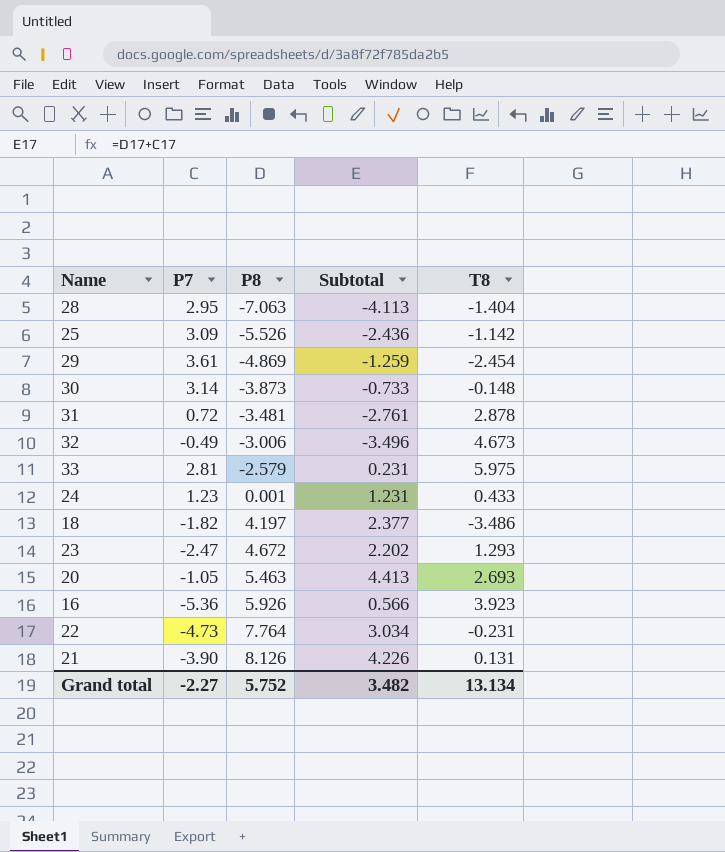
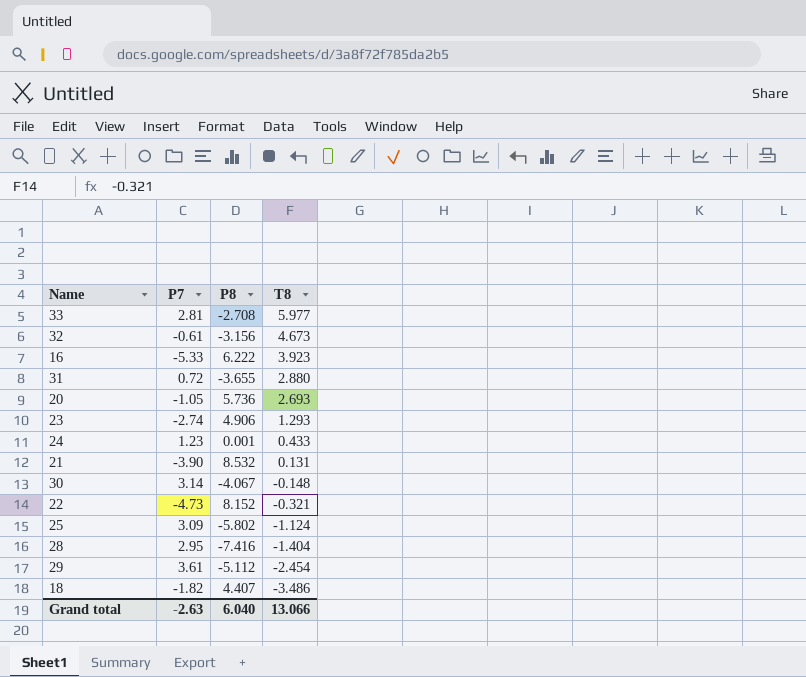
row order: P8 ascending -> T8 descending
column Subtotal | formula: [P7] + [P8] -> none
33 | P8: -2.579 -> -2.708
33 | T8: 5.975 -> 5.977
32 | P7: -0.49 -> -0.61
32 | P8: -3.006 -> -3.156
16 | P7: -5.36 -> -5.33
16 | P8: 5.926 -> 6.222
31 | P8: -3.481 -> -3.655
31 | T8: 2.878 -> 2.880
20 | P8: 5.463 -> 5.736
23 | P7: -2.47 -> -2.74
23 | P8: 4.672 -> 4.906
21 | P8: 8.126 -> 8.532
30 | P8: -3.873 -> -4.067
22 | P8: 7.764 -> 8.152
22 | T8: -0.231 -> -0.321
25 | P8: -5.526 -> -5.802
25 | T8: -1.142 -> -1.124
28 | P8: -7.063 -> -7.416
29 | P8: -4.869 -> -5.112
18 | P8: 4.197 -> 4.407
Grand total | P7: -2.27 -> -2.63
Grand total | P8: 5.752 -> 6.040
Grand total | T8: 13.134 -> 13.066

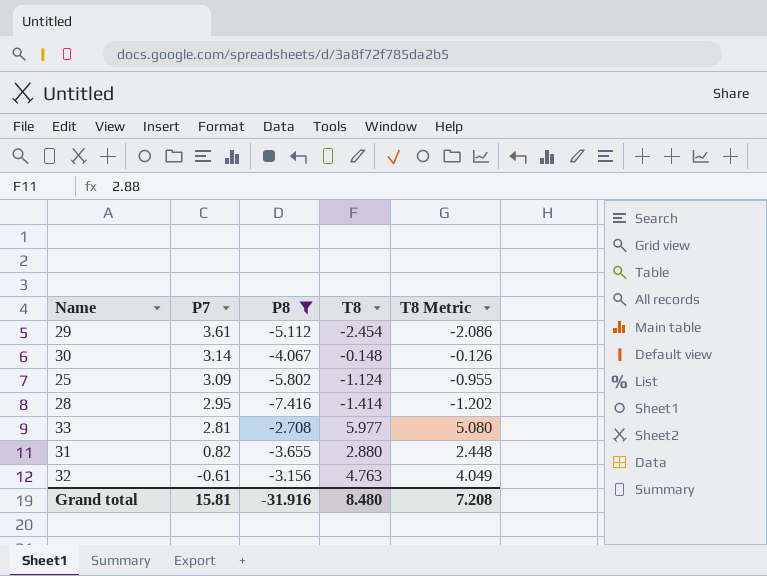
filter: none -> P8 <= -2.708
row order: T8 descending -> P7 descending
column T8 Metric | formula: none -> [T8] * 0.85
28 | T8: -1.404 -> -1.414
31 | P7: 0.72 -> 0.82
32 | T8: 4.673 -> 4.763
Grand total | P7: -2.63 -> 15.81
Grand total | P8: 6.040 -> -31.916
Grand total | T8: 13.066 -> 8.480

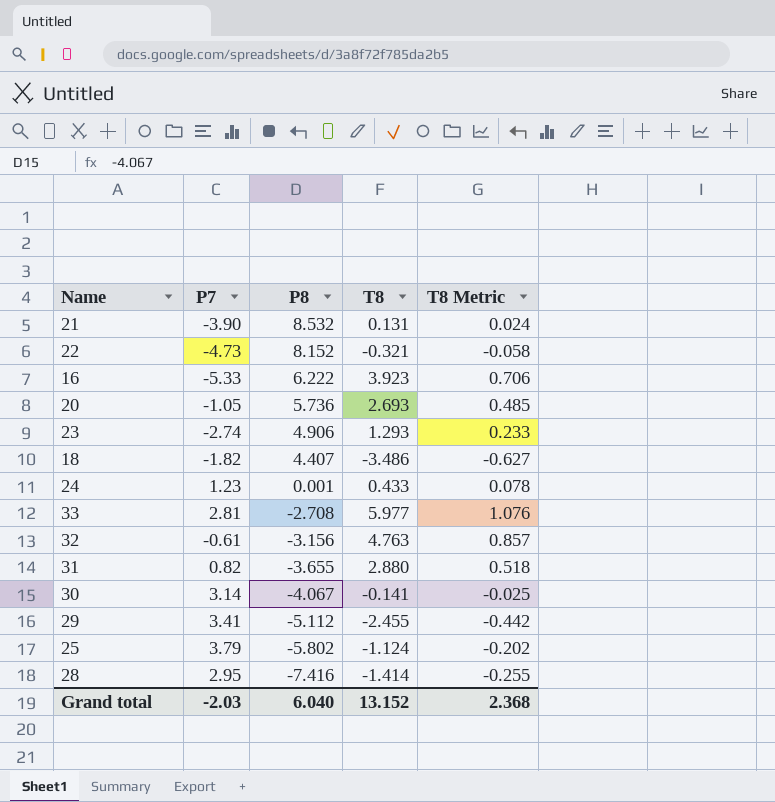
filter: P8 <= -2.708 -> none
row order: P7 descending -> P8 descending
column T8 Metric | formula: [T8] * 0.85 -> [T8] * 0.18
30 | T8: -0.148 -> -0.141
29 | P7: 3.61 -> 3.41
29 | T8: -2.454 -> -2.455
25 | P7: 3.09 -> 3.79
Grand total | P7: 15.81 -> -2.03
Grand total | P8: -31.916 -> 6.040
Grand total | T8: 8.480 -> 13.152
Grand total | T8 Metric: 7.208 -> 2.368

